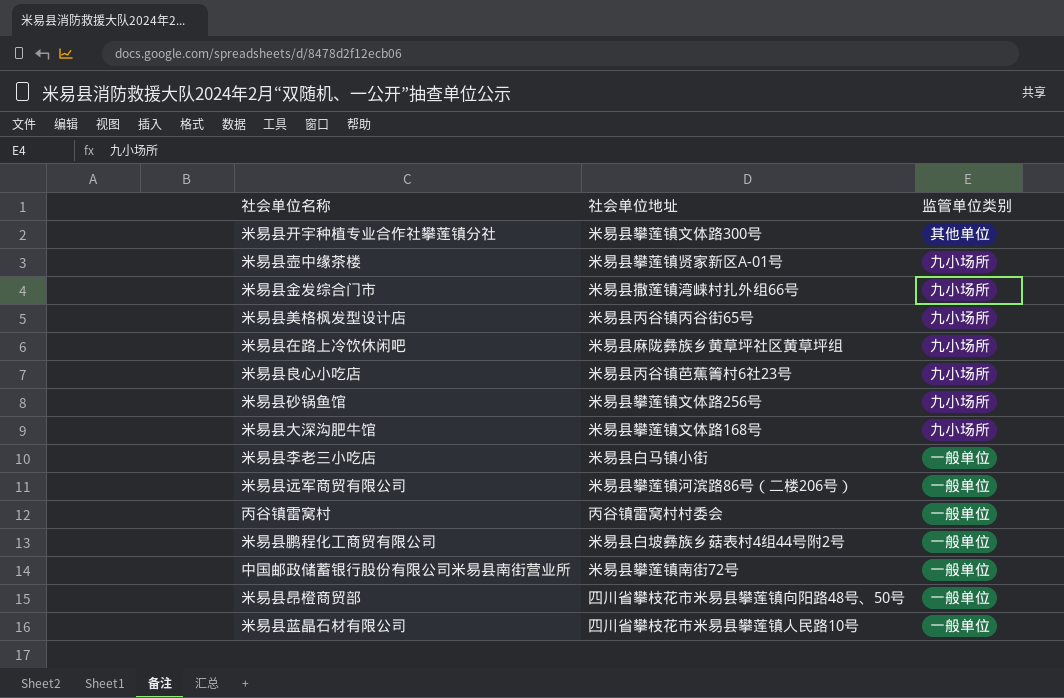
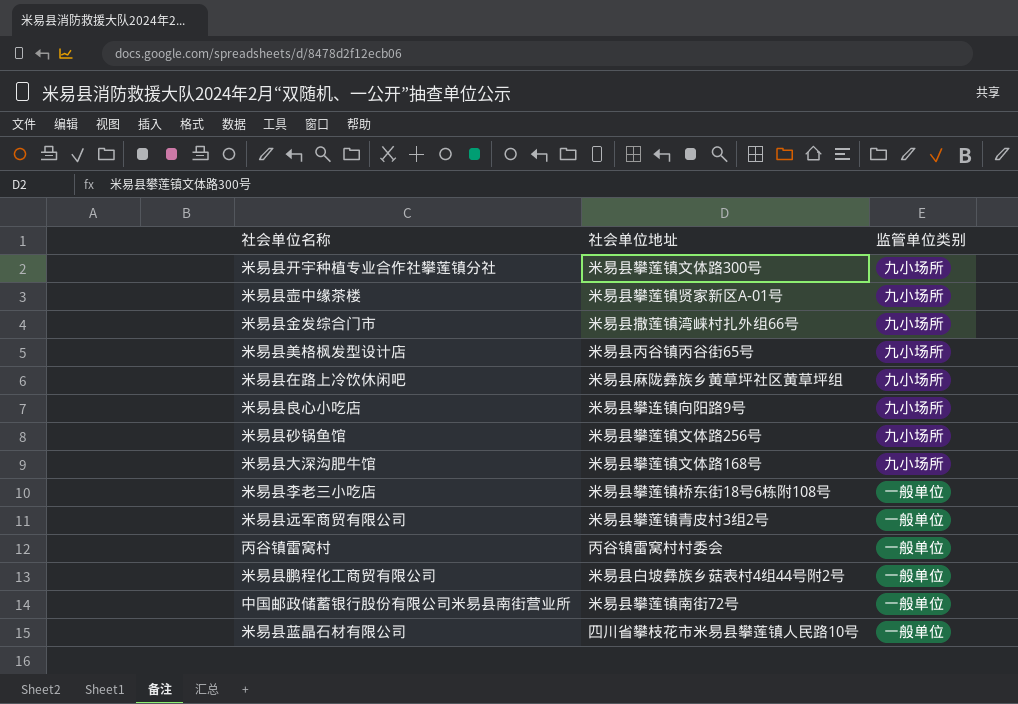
row 米易县昂橙商贸部: 四川省攀枝花市米易县攀莲镇向阳路48号、50号 | 一般单位 -> none
米易县开宇种植专业合作社攀莲镇分社 | 监管单位类别: 其他单位 -> 九小场所
米易县良心小吃店 | 社会单位地址: 米易县丙谷镇芭蕉箐村6社23号 -> 米易县攀连镇向阳路9号
米易县李老三小吃店 | 社会单位地址: 米易县白马镇小街 -> 米易县攀莲镇桥东街18号6栋附108号
米易县远军商贸有限公司 | 社会单位地址: 米易县攀莲镇河滨路86号（二楼206号） -> 米易县攀莲镇青皮村3组2号

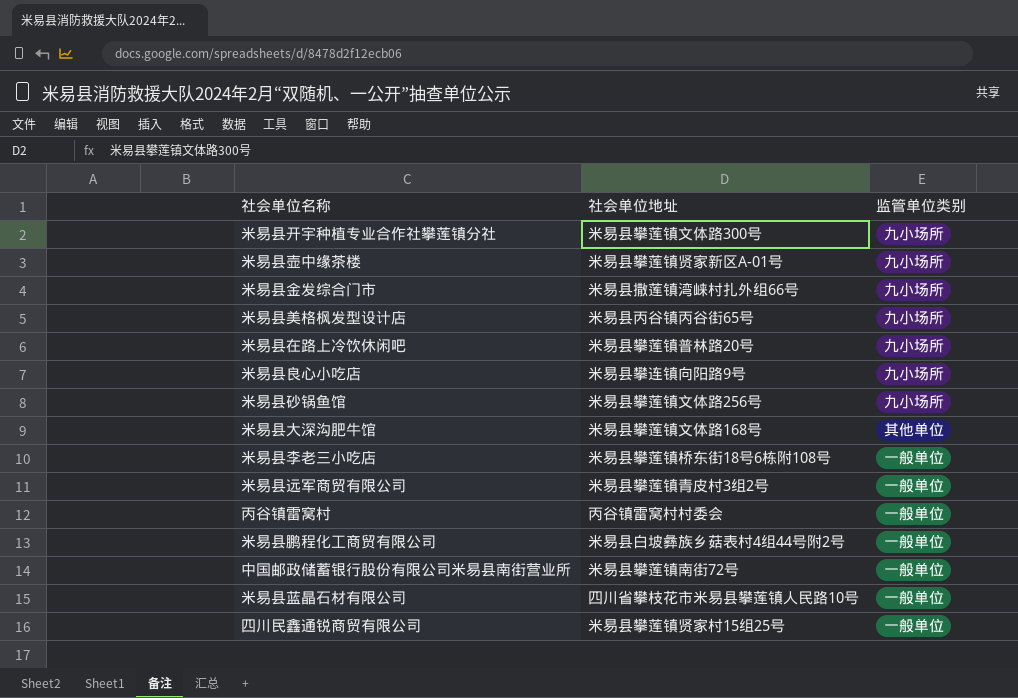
米易县在路上冷饮休闲吧 | 社会单位地址: 米易县麻陇彝族乡黄草坪社区黄草坪组 -> 米易县攀莲镇普林路20号
米易县大深沟肥牛馆 | 监管单位类别: 九小场所 -> 其他单位
row 四川民鑫通锐商贸有限公司: none -> 米易县攀莲镇贤家村15组25号 | 一般单位

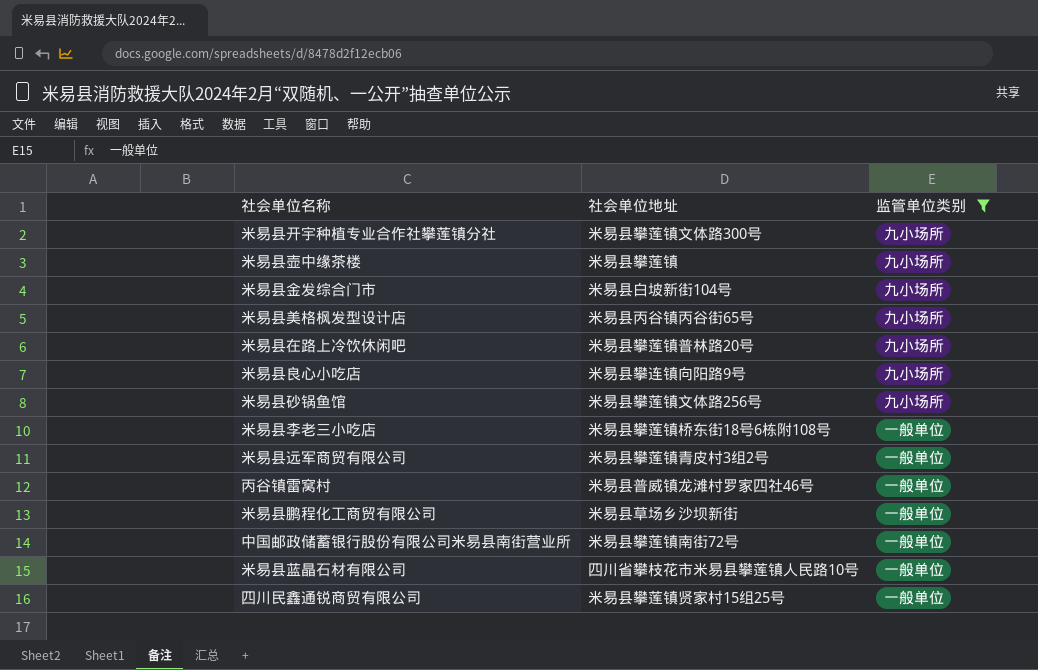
filter: none -> 监管单位类别 != 其他单位
米易县壶中缘茶楼 | 社会单位地址: 米易县攀莲镇贤家新区A-01号 -> 米易县攀莲镇
米易县金发综合门市 | 社会单位地址: 米易县撒莲镇湾崃村扎外组66号 -> 米易县白坡新街104号
丙谷镇雷窝村 | 社会单位地址: 丙谷镇雷窝村村委会 -> 米易县普威镇龙滩村罗家四社46号
米易县鹏程化工商贸有限公司 | 社会单位地址: 米易县白坡彝族乡菇表村4组44号附2号 -> 米易县草场乡沙坝新街

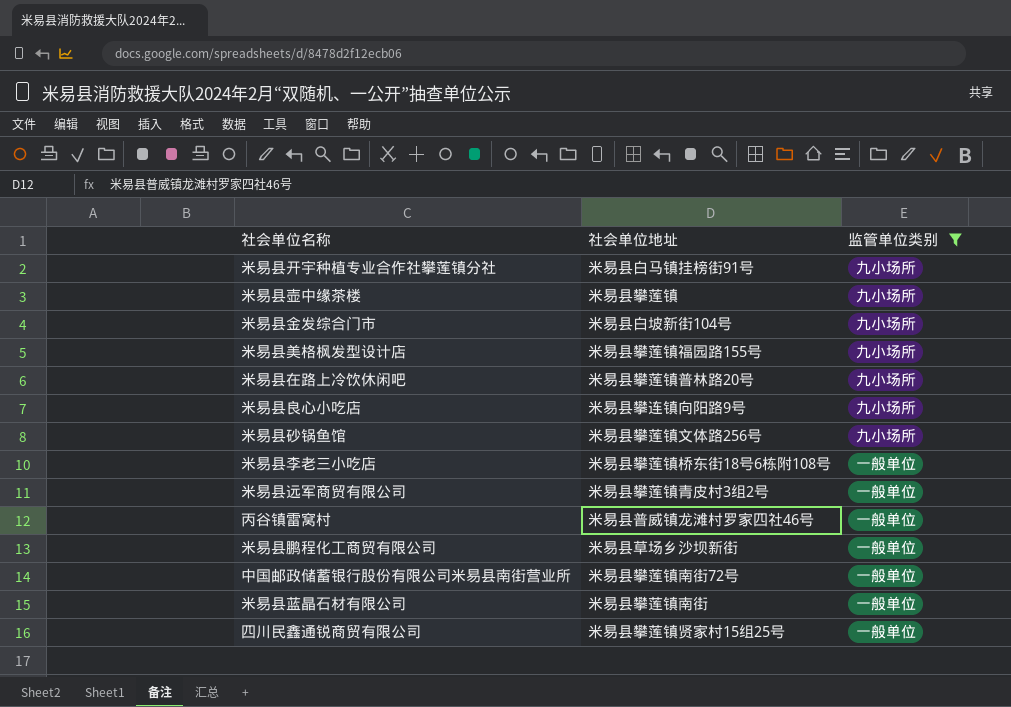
米易县开宇种植专业合作社攀莲镇分社 | 社会单位地址: 米易县攀莲镇文体路300号 -> 米易县白马镇挂榜街91号
米易县美格枫发型设计店 | 社会单位地址: 米易县丙谷镇丙谷街65号 -> 米易县攀莲镇福园路155号
米易县蓝晶石材有限公司 | 社会单位地址: 四川省攀枝花市米易县攀莲镇人民路10号 -> 米易县攀莲镇南街

